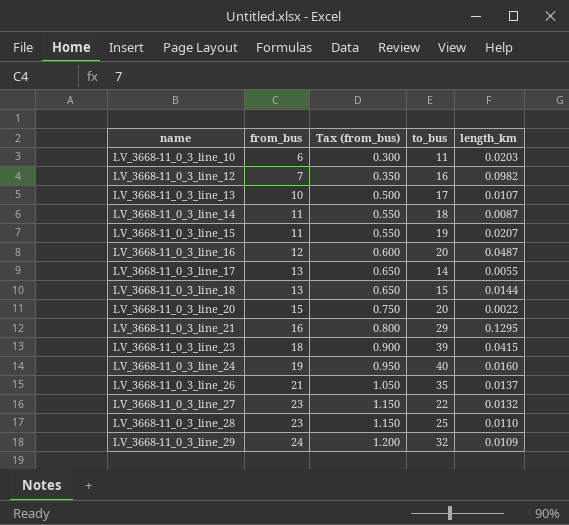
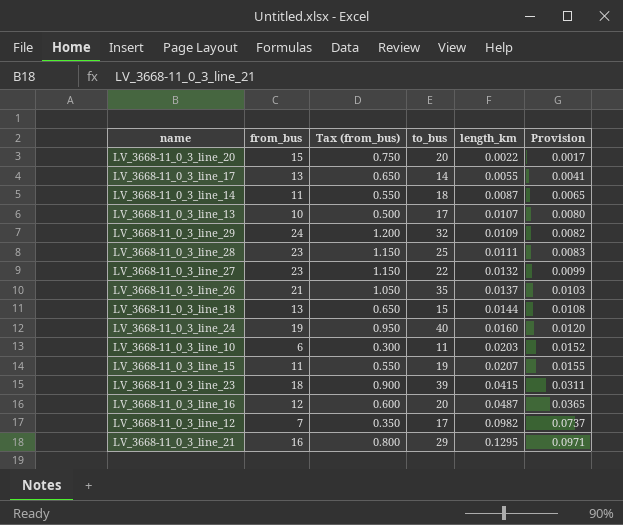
row order: name ascending -> length_km ascending
column Provision | formula: none -> [length_km] * 0.75
LV_3668-11_0_3_line_28 | length_km: 0.0110 -> 0.0111
LV_3668-11_0_3_line_12 | to_bus: 16 -> 17

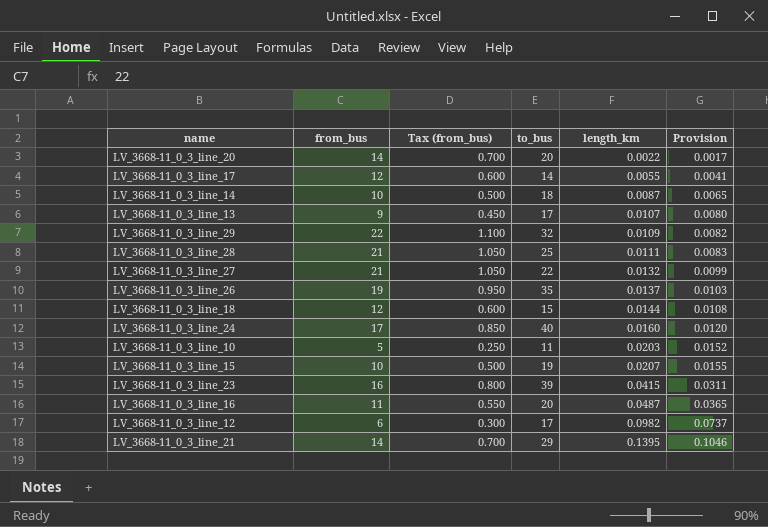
LV_3668-11_0_3_line_20 | from_bus: 15 -> 14
LV_3668-11_0_3_line_20 | Tax (from_bus): 0.750 -> 0.700
LV_3668-11_0_3_line_17 | from_bus: 13 -> 12
LV_3668-11_0_3_line_17 | Tax (from_bus): 0.650 -> 0.600
LV_3668-11_0_3_line_14 | from_bus: 11 -> 10
LV_3668-11_0_3_line_14 | Tax (from_bus): 0.550 -> 0.500
LV_3668-11_0_3_line_13 | from_bus: 10 -> 9
LV_3668-11_0_3_line_13 | Tax (from_bus): 0.500 -> 0.450
LV_3668-11_0_3_line_29 | from_bus: 24 -> 22
LV_3668-11_0_3_line_29 | Tax (from_bus): 1.200 -> 1.100
LV_3668-11_0_3_line_28 | from_bus: 23 -> 21
LV_3668-11_0_3_line_28 | Tax (from_bus): 1.150 -> 1.050
LV_3668-11_0_3_line_27 | from_bus: 23 -> 21
LV_3668-11_0_3_line_27 | Tax (from_bus): 1.150 -> 1.050
LV_3668-11_0_3_line_26 | from_bus: 21 -> 19
LV_3668-11_0_3_line_26 | Tax (from_bus): 1.050 -> 0.950
LV_3668-11_0_3_line_18 | from_bus: 13 -> 12
LV_3668-11_0_3_line_18 | Tax (from_bus): 0.650 -> 0.600
LV_3668-11_0_3_line_24 | from_bus: 19 -> 17
LV_3668-11_0_3_line_24 | Tax (from_bus): 0.950 -> 0.850
LV_3668-11_0_3_line_10 | from_bus: 6 -> 5
LV_3668-11_0_3_line_10 | Tax (from_bus): 0.300 -> 0.250
LV_3668-11_0_3_line_15 | from_bus: 11 -> 10
LV_3668-11_0_3_line_15 | Tax (from_bus): 0.550 -> 0.500
LV_3668-11_0_3_line_23 | from_bus: 18 -> 16
LV_3668-11_0_3_line_23 | Tax (from_bus): 0.900 -> 0.800
LV_3668-11_0_3_line_16 | from_bus: 12 -> 11
LV_3668-11_0_3_line_16 | Tax (from_bus): 0.600 -> 0.550
LV_3668-11_0_3_line_12 | from_bus: 7 -> 6
LV_3668-11_0_3_line_12 | Tax (from_bus): 0.350 -> 0.300
LV_3668-11_0_3_line_21 | from_bus: 16 -> 14
LV_3668-11_0_3_line_21 | Tax (from_bus): 0.800 -> 0.700
LV_3668-11_0_3_line_21 | length_km: 0.1295 -> 0.1395
LV_3668-11_0_3_line_21 | Provision: 0.0971 -> 0.1046

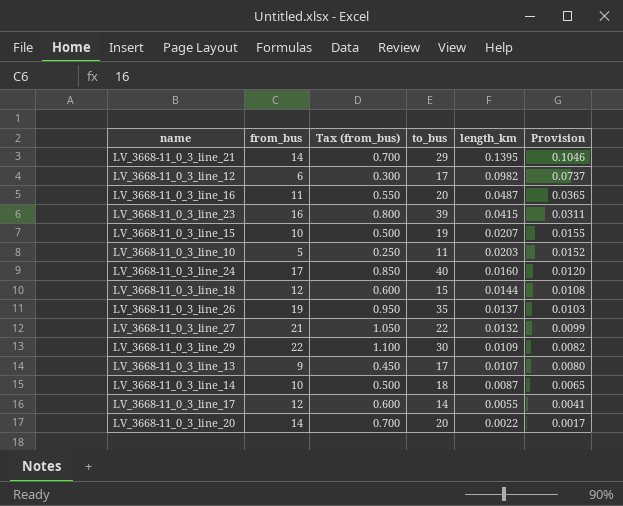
row order: length_km ascending -> length_km descending
row LV_3668-11_0_3_line_28: 21 | 1.050 | 25 | 0.0111 | 0.0083 -> none
LV_3668-11_0_3_line_29 | to_bus: 32 -> 30

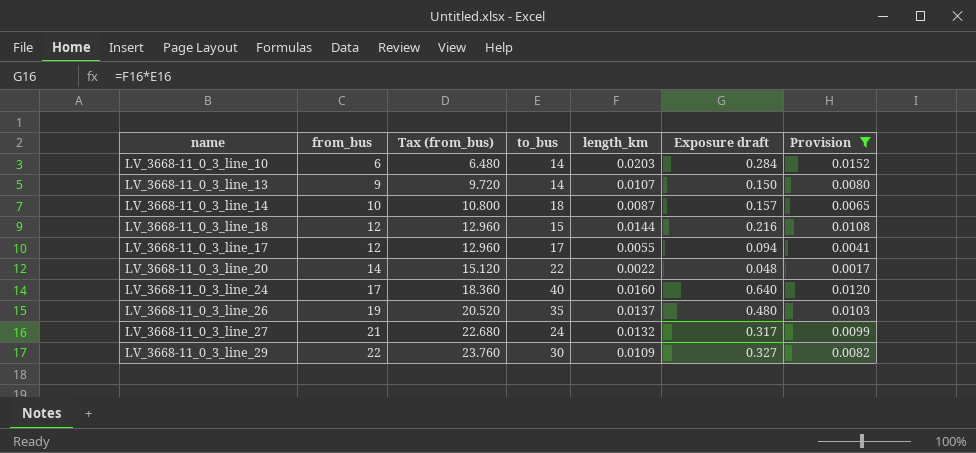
filter: none -> Provision <= 0.0152
row order: length_km descending -> from_bus ascending
column Tax (from_bus) | formula: [from_bus] * 0.05 -> [from_bus] * 1.08
column Exposure draft | formula: none -> [to_bus] * [length_km]
LV_3668-11_0_3_line_10 | from_bus: 5 -> 6
LV_3668-11_0_3_line_10 | to_bus: 11 -> 14
LV_3668-11_0_3_line_13 | to_bus: 17 -> 14
LV_3668-11_0_3_line_17 | to_bus: 14 -> 17
LV_3668-11_0_3_line_20 | to_bus: 20 -> 22
LV_3668-11_0_3_line_27 | to_bus: 22 -> 24

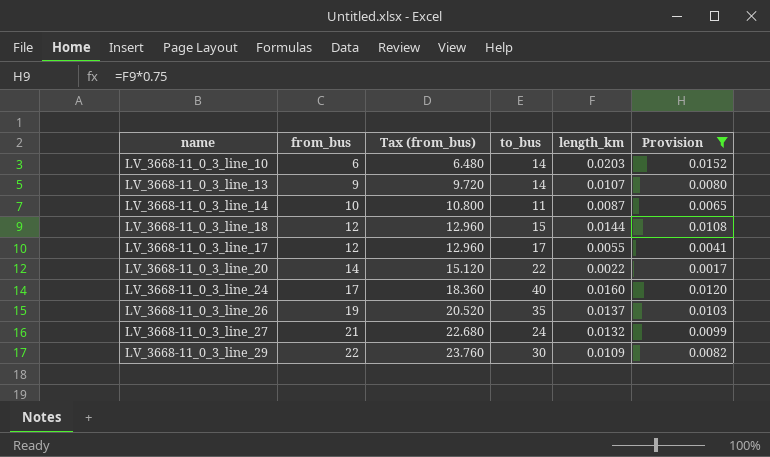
column Exposure draft | formula: [to_bus] * [length_km] -> none
LV_3668-11_0_3_line_14 | to_bus: 18 -> 11

